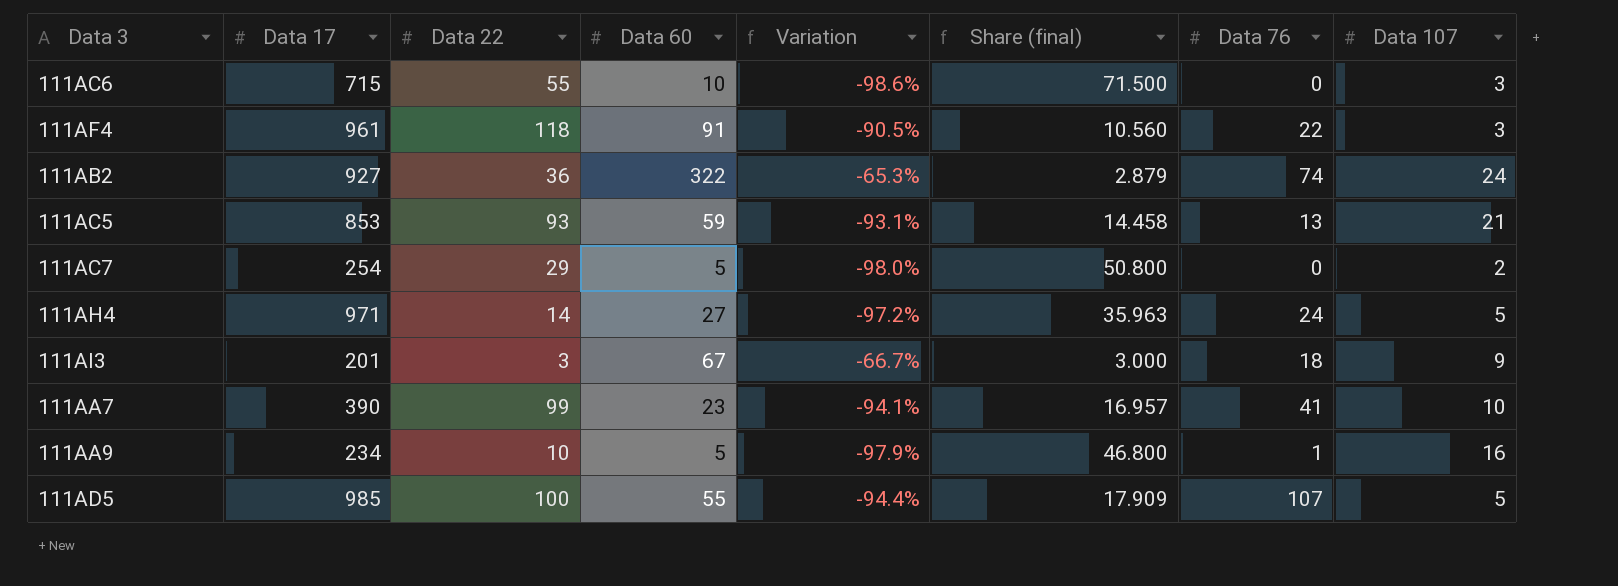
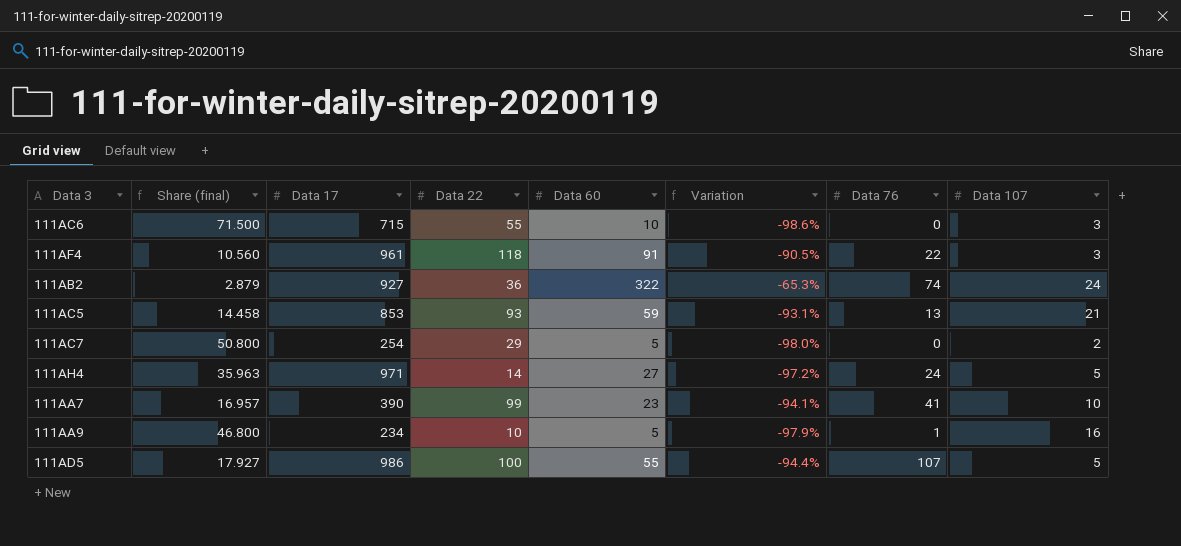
column Share (final) | position: 6 -> 2
row 111AI3: 201 | 3 | 67 | -66.7% | 3.000 | 18 | 9 -> none
111AD5 | Share (final): 17.909 -> 17.927
111AD5 | Data 17: 985 -> 986

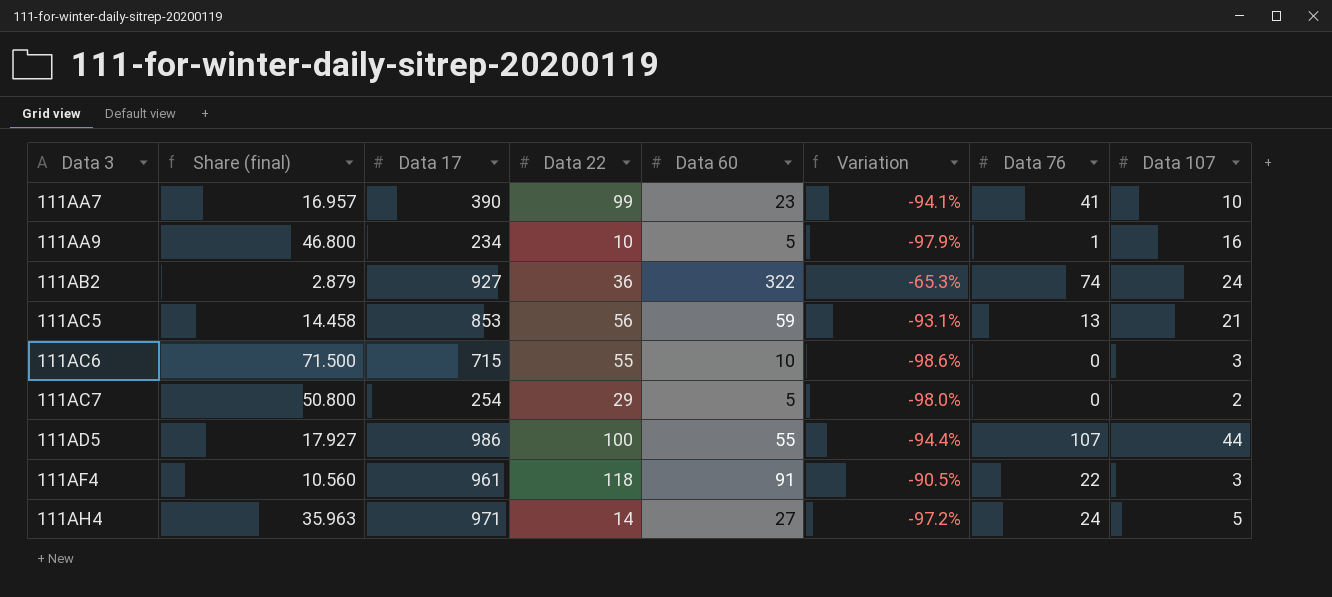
row order: none -> Data 3 ascending
111AC5 | Data 22: 93 -> 56
111AD5 | Data 107: 5 -> 44

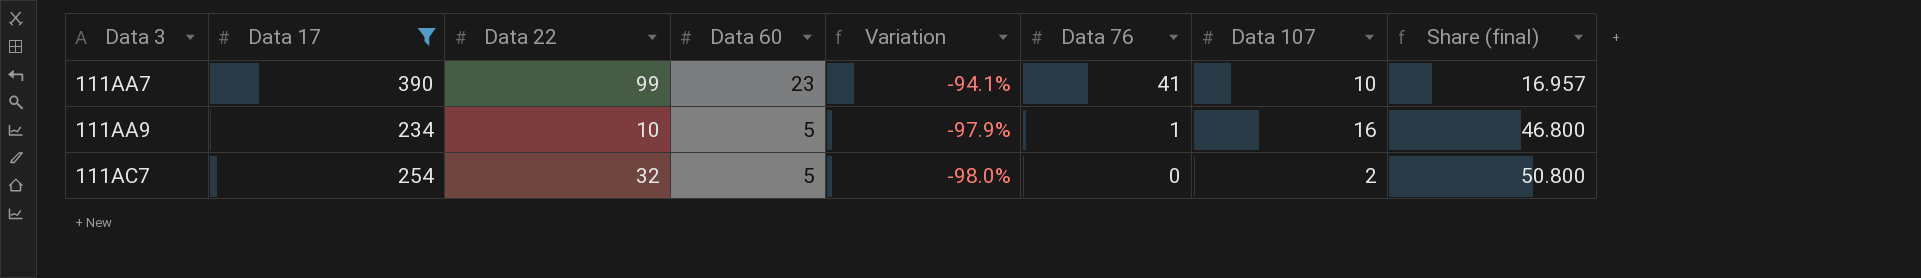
filter: none -> Data 17 <= 390
column Share (final) | position: 2 -> 8
111AC7 | Data 22: 29 -> 32

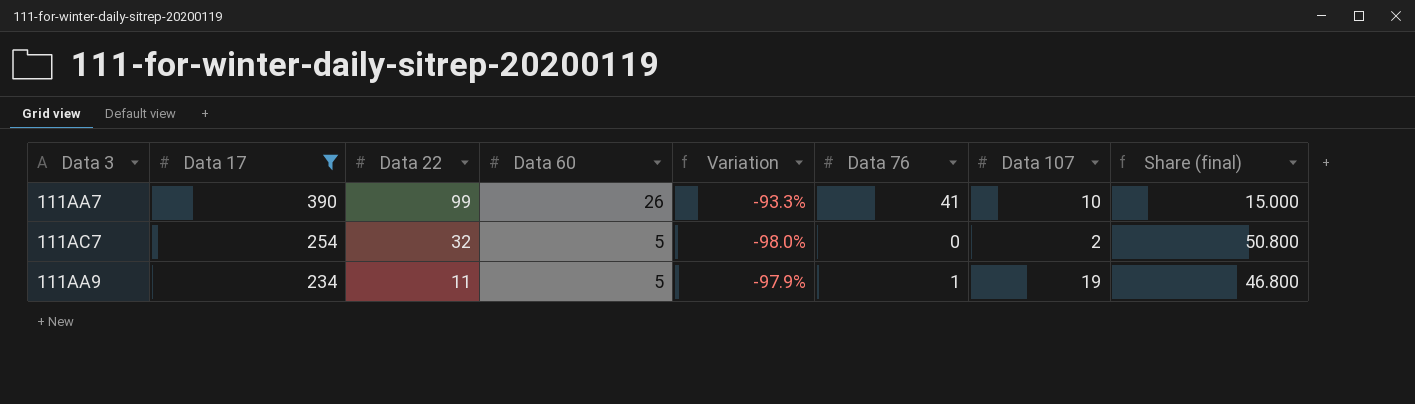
row order: Data 3 ascending -> Data 17 descending
111AA7 | Data 60: 23 -> 26
111AA7 | Variation: -94.1% -> -93.3%
111AA7 | Share (final): 16.957 -> 15.000
111AA9 | Data 22: 10 -> 11
111AA9 | Data 107: 16 -> 19

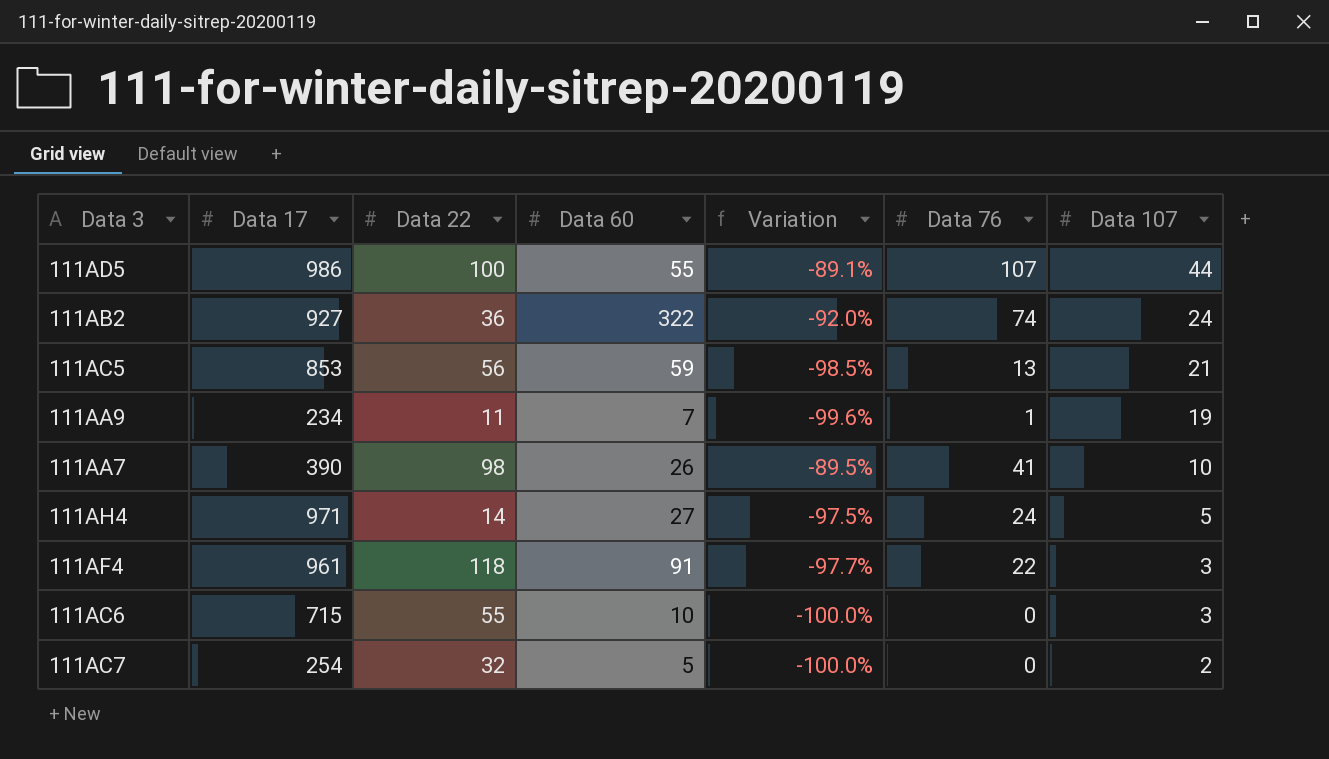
filter: Data 17 <= 390 -> none
row order: Data 17 descending -> Data 107 descending
column Share (final) | formula: [Data 17] / [Data 60] -> none
column Variation | formula: ([Data 60] - [Data 17]) / [Data 17] -> ([Data 76] - [Data 17]) / [Data 17]
111AA9 | Data 60: 5 -> 7
111AA7 | Data 22: 99 -> 98

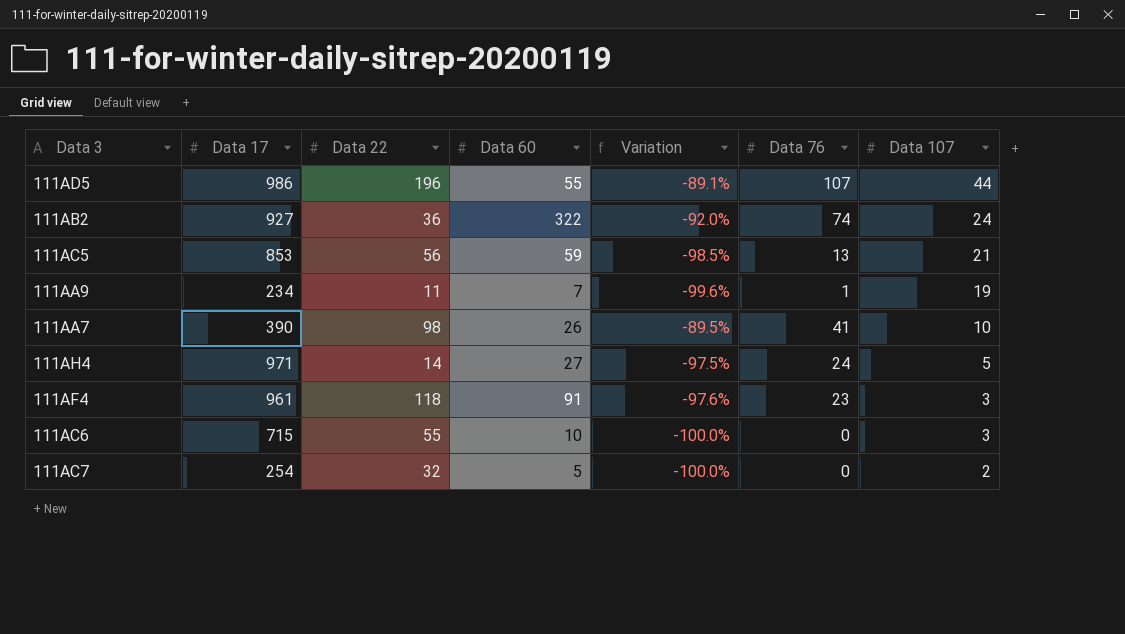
111AD5 | Data 22: 100 -> 196
111AF4 | Variation: -97.7% -> -97.6%
111AF4 | Data 76: 22 -> 23

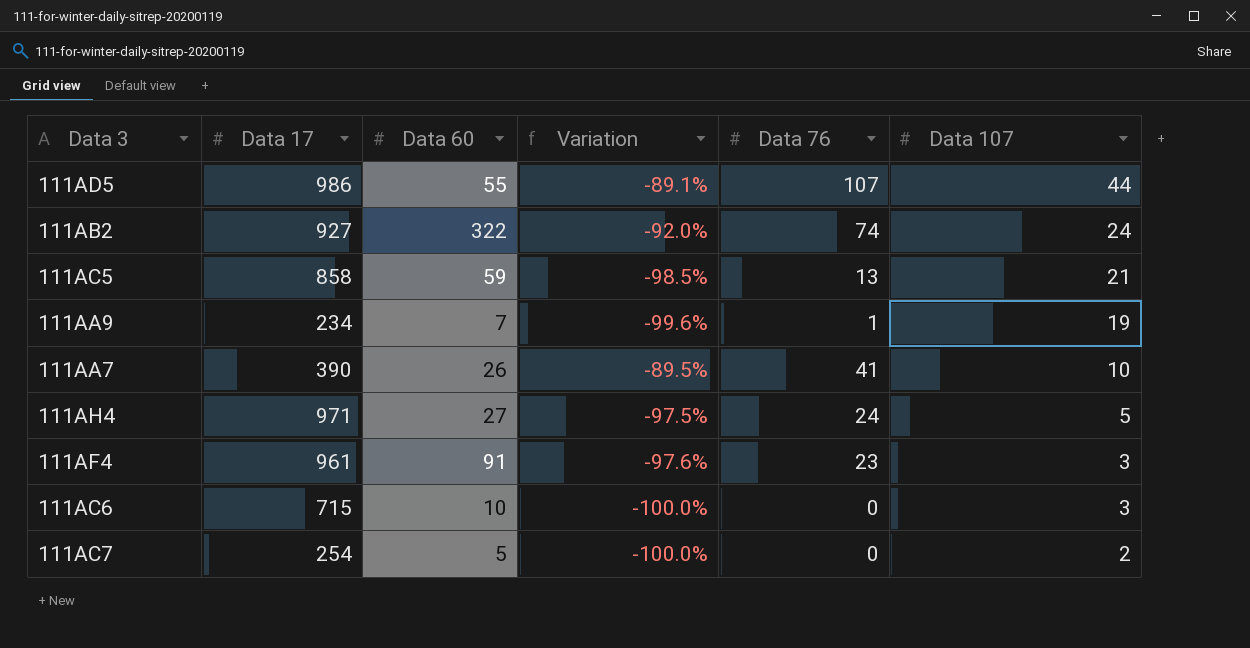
column Data 22 | position: 3 -> none
111AC5 | Data 17: 853 -> 858

